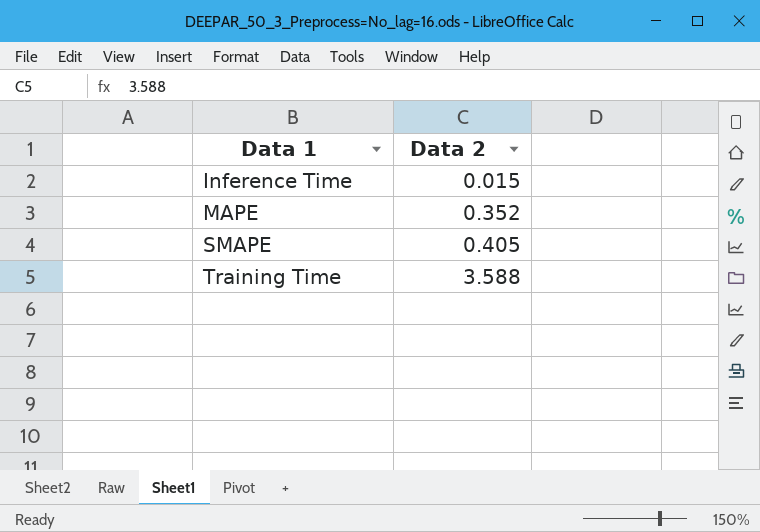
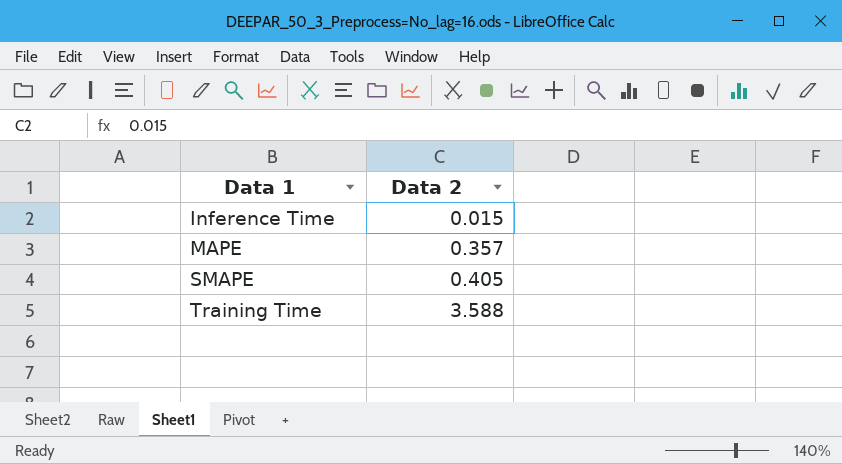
MAPE | Data 2: 0.352 -> 0.357

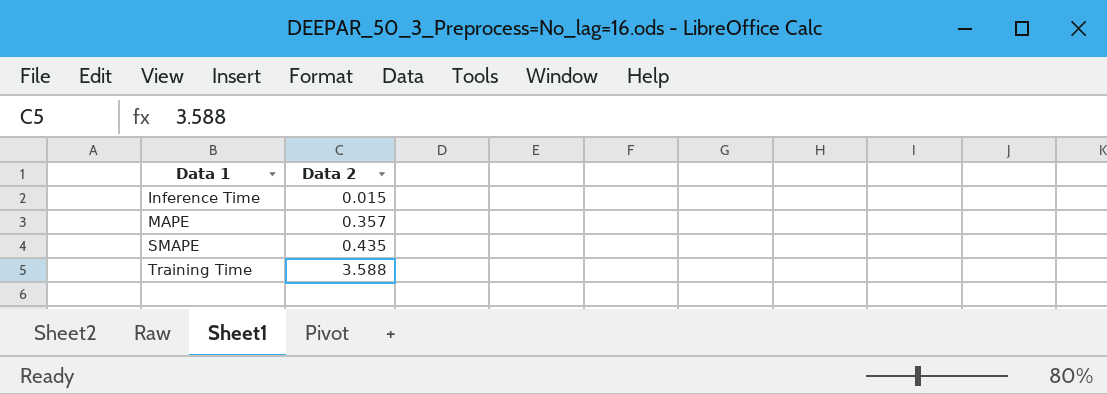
SMAPE | Data 2: 0.405 -> 0.435

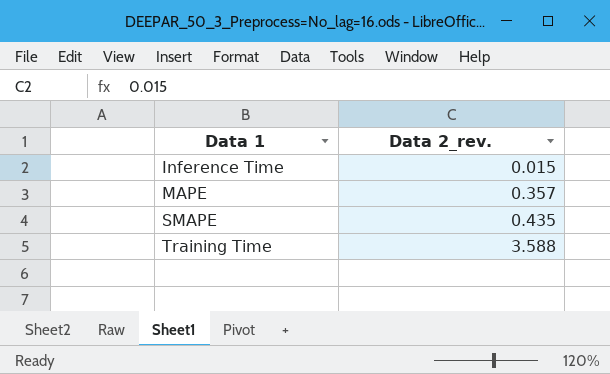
column name: Data 2 -> Data 2_rev.

